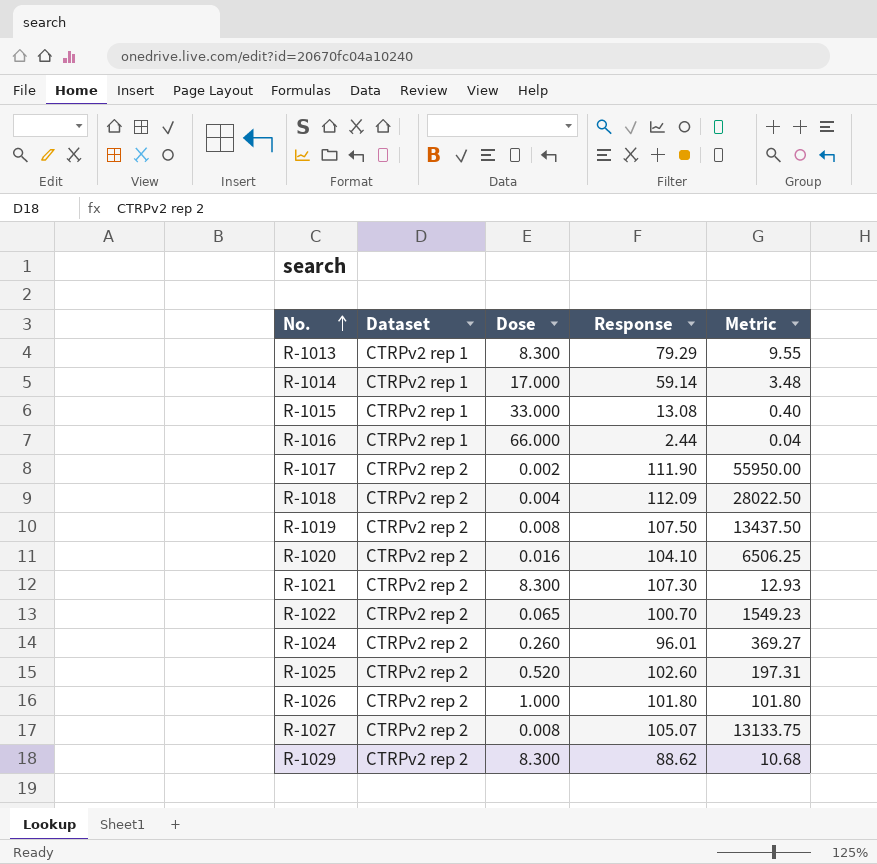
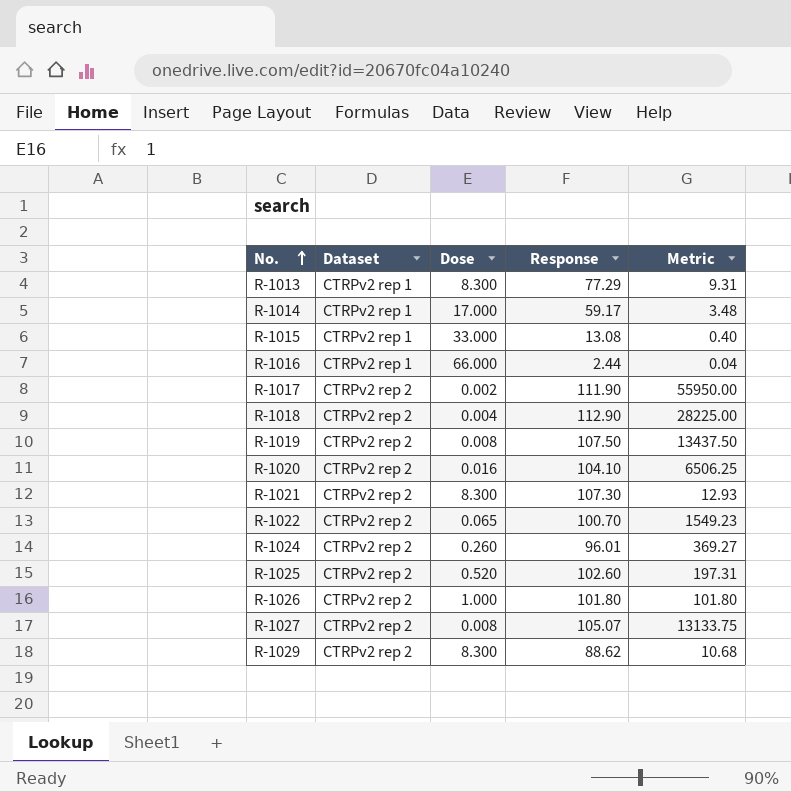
R-1013 | Response: 79.29 -> 77.29
R-1013 | Metric: 9.55 -> 9.31
R-1014 | Response: 59.14 -> 59.17
R-1018 | Response: 112.09 -> 112.90
R-1018 | Metric: 28022.50 -> 28225.00

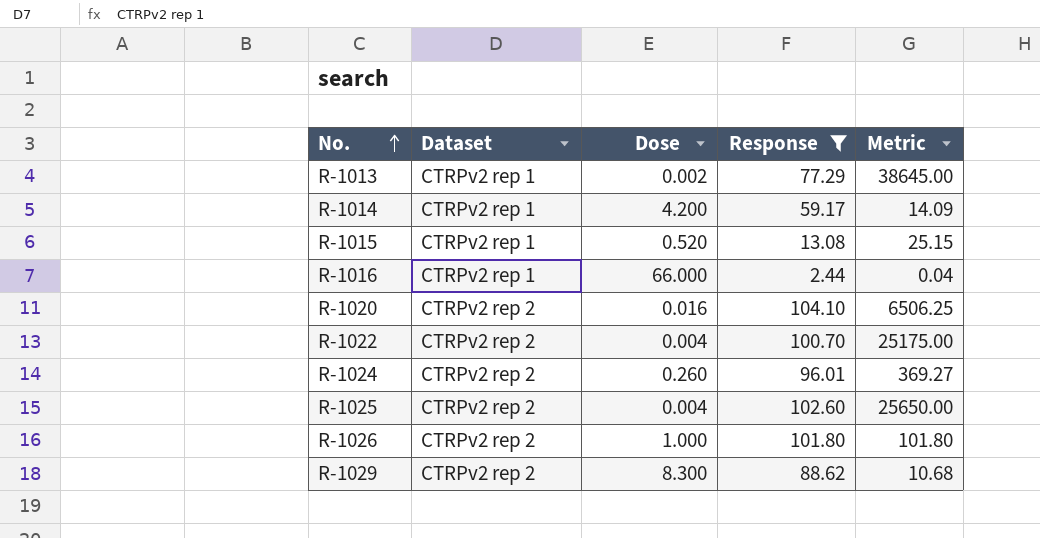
filter: none -> Response <= 104.10
R-1013 | Dose: 8.300 -> 0.002
R-1013 | Metric: 9.31 -> 38645.00
R-1014 | Dose: 17.000 -> 4.200
R-1014 | Metric: 3.48 -> 14.09
R-1015 | Dose: 33.000 -> 0.520
R-1015 | Metric: 0.40 -> 25.15
R-1022 | Dose: 0.065 -> 0.004
R-1022 | Metric: 1549.23 -> 25175.00
R-1025 | Dose: 0.520 -> 0.004
R-1025 | Metric: 197.31 -> 25650.00

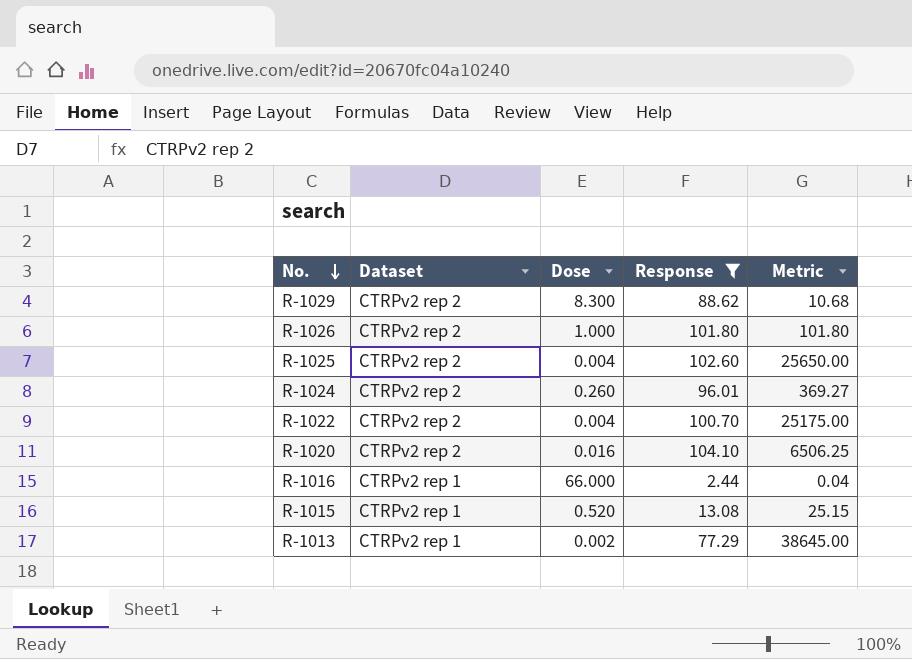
row order: No. ascending -> No. descending
row R-1014: CTRPv2 rep 1 | 4.200 | 59.17 | 14.09 -> none

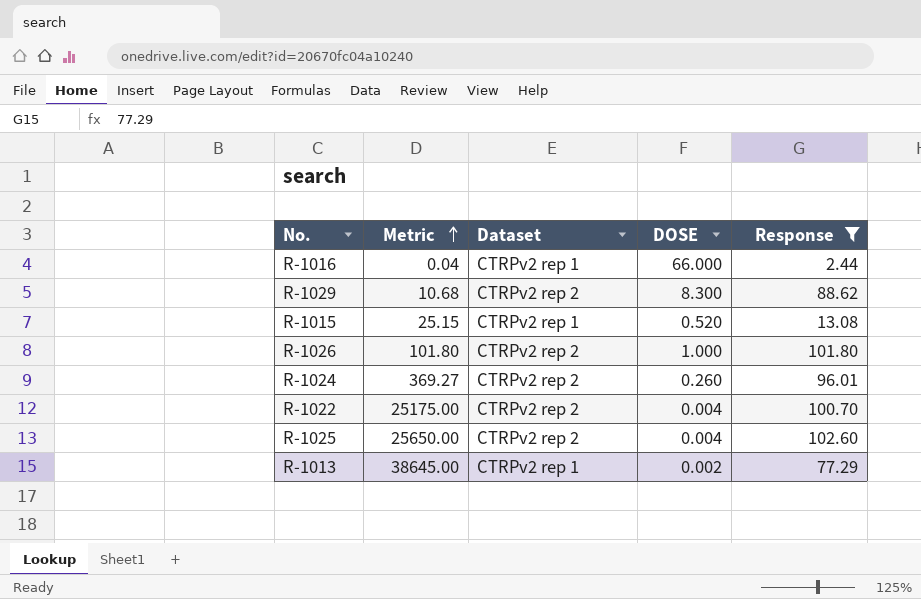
row order: No. descending -> Metric ascending
column Metric | position: 5 -> 2
column name: Dose -> DOSE
row R-1020: CTRPv2 rep 2 | 0.016 | 104.10 | 6506.25 -> none

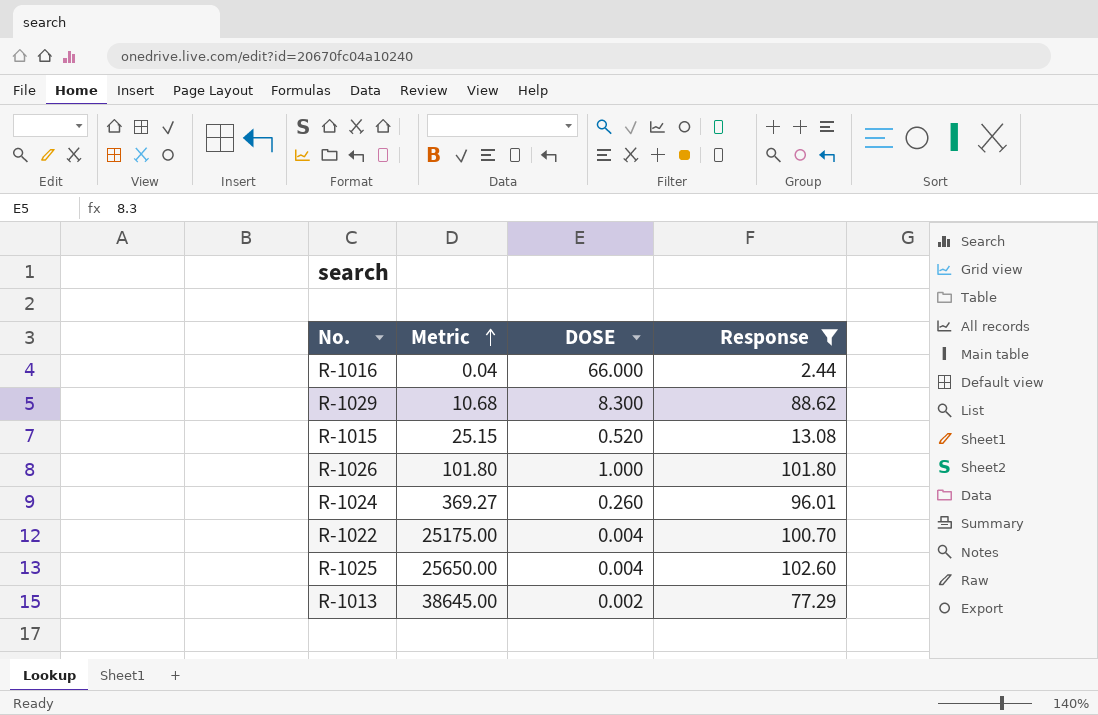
column Dataset | position: 3 -> none

